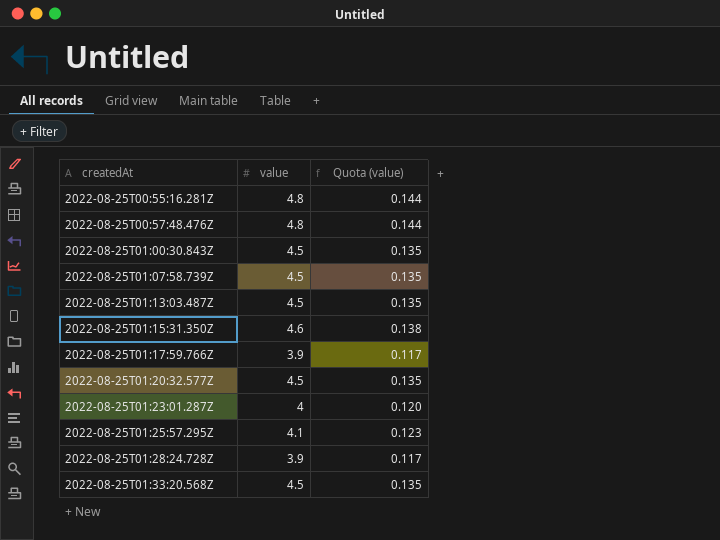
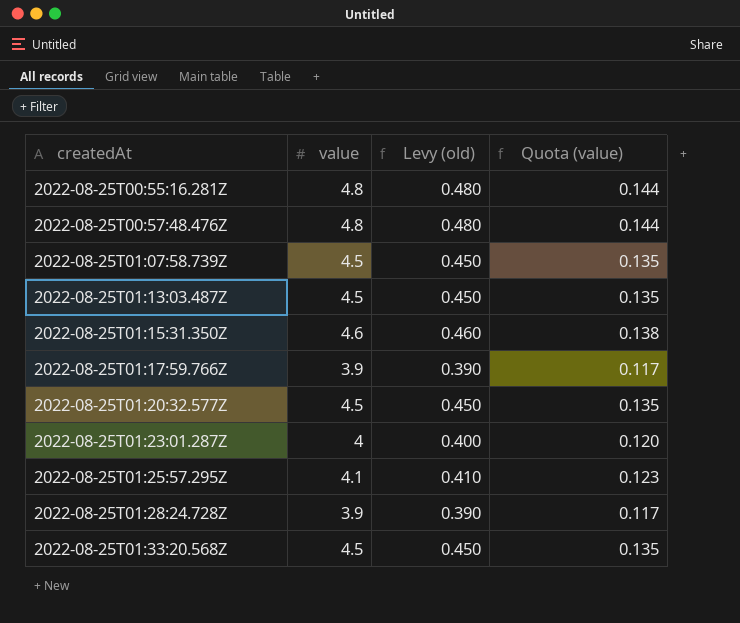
column Levy (old) | formula: none -> [value] * 0.1
row 2022-08-25T01:00:30.843Z: 4.5 | 0.135 -> none

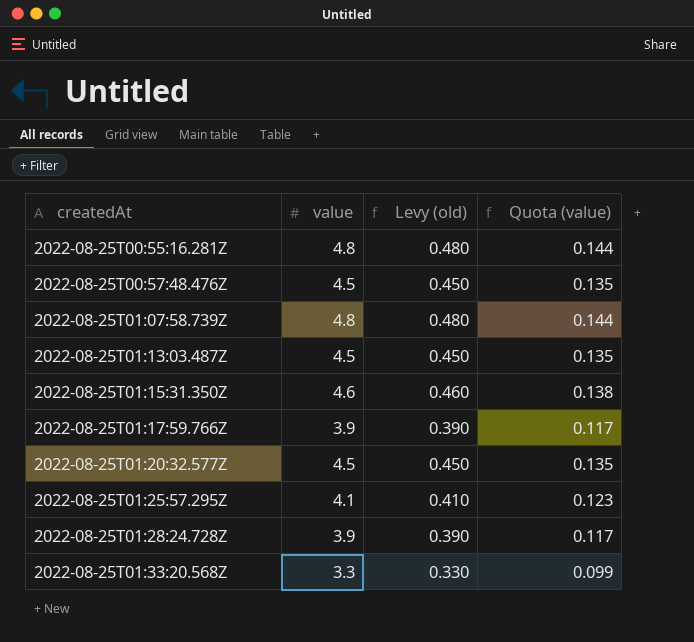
row 2022-08-25T01:23:01.287Z: 4 | 0.400 | 0.120 -> none
2022-08-25T00:57:48.476Z | value: 4.8 -> 4.5
2022-08-25T00:57:48.476Z | Levy (old): 0.480 -> 0.450
2022-08-25T00:57:48.476Z | Quota (value): 0.144 -> 0.135
2022-08-25T01:07:58.739Z | value: 4.5 -> 4.8
2022-08-25T01:07:58.739Z | Levy (old): 0.450 -> 0.480
2022-08-25T01:07:58.739Z | Quota (value): 0.135 -> 0.144
2022-08-25T01:33:20.568Z | value: 4.5 -> 3.3
2022-08-25T01:33:20.568Z | Levy (old): 0.450 -> 0.330
2022-08-25T01:33:20.568Z | Quota (value): 0.135 -> 0.099

